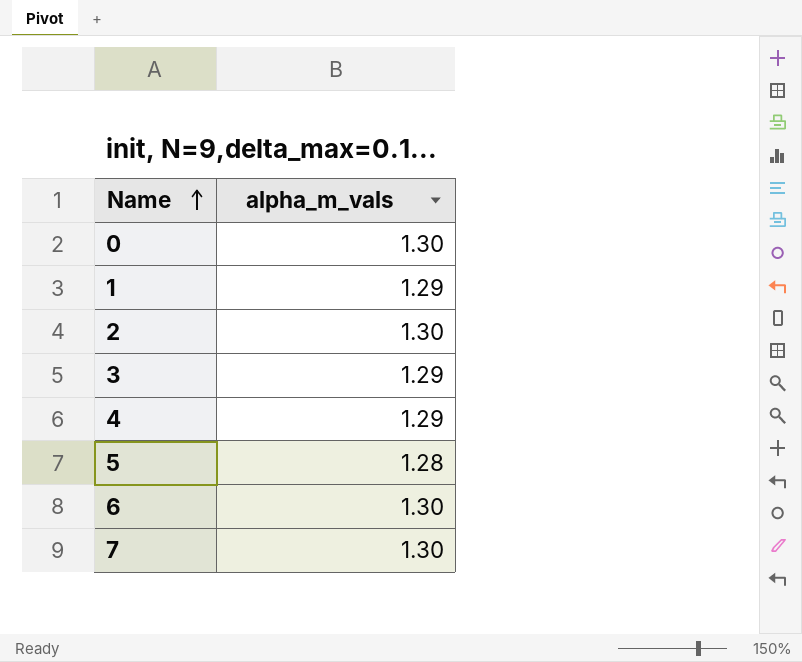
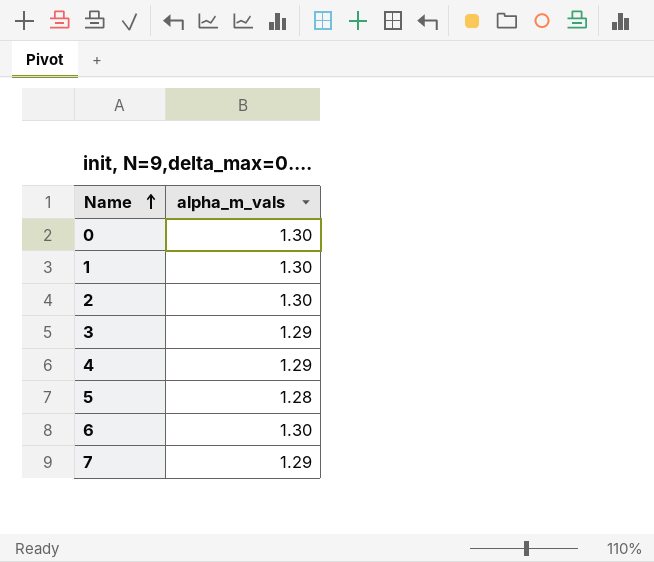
1 | alpha_m_vals: 1.29 -> 1.30
7 | alpha_m_vals: 1.30 -> 1.29

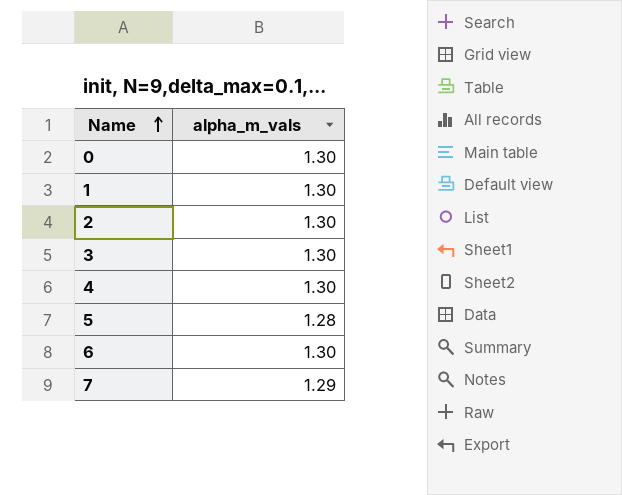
3 | alpha_m_vals: 1.29 -> 1.30
4 | alpha_m_vals: 1.29 -> 1.30

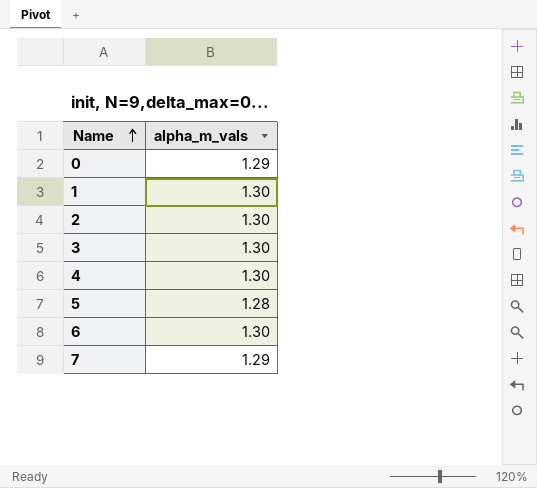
0 | alpha_m_vals: 1.30 -> 1.29

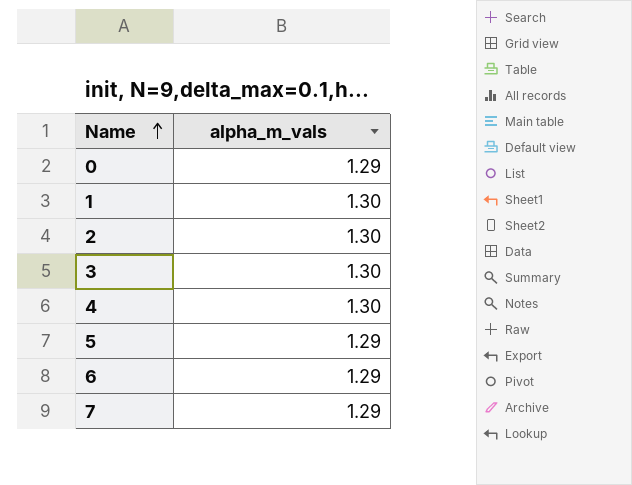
5 | alpha_m_vals: 1.28 -> 1.29
6 | alpha_m_vals: 1.30 -> 1.29

